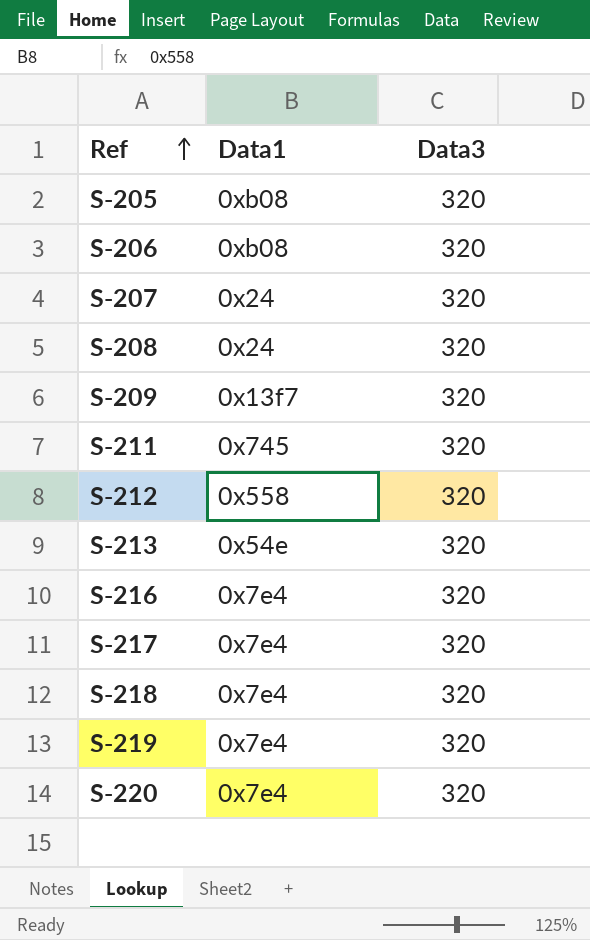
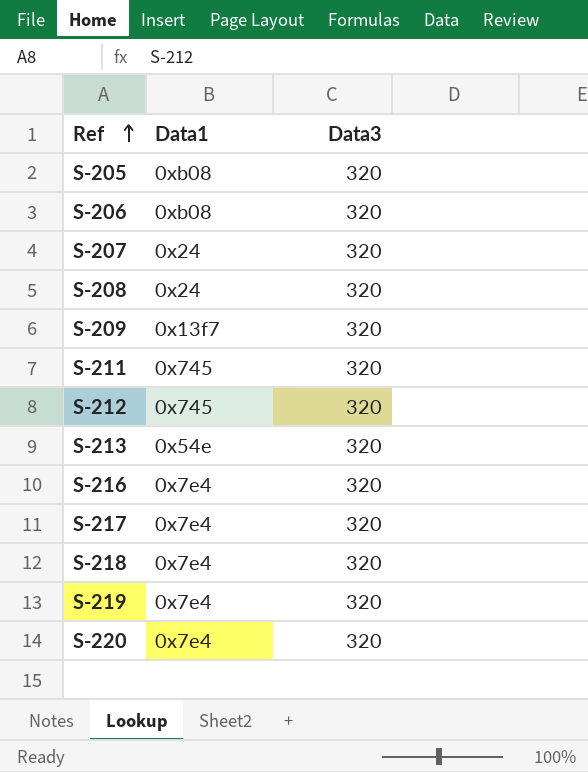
S-212 | Data1: 0x558 -> 0x745

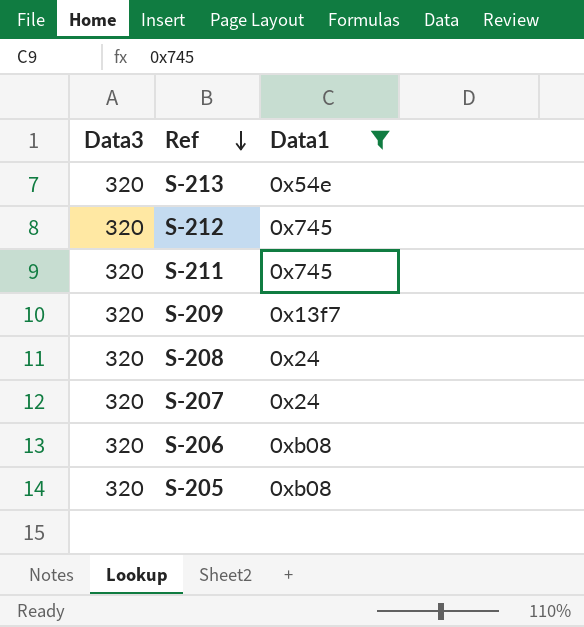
filter: none -> Data1 != 0x7e4
row order: Ref ascending -> Ref descending
column Data3 | position: 3 -> 1

